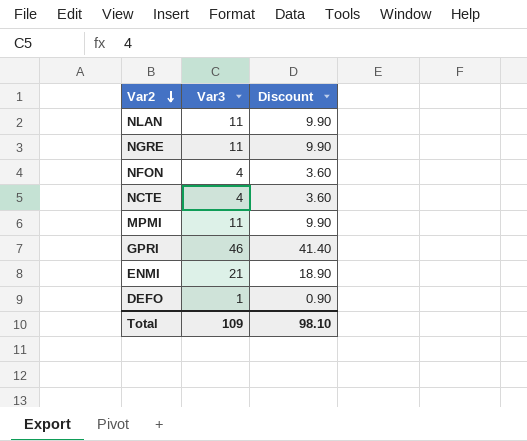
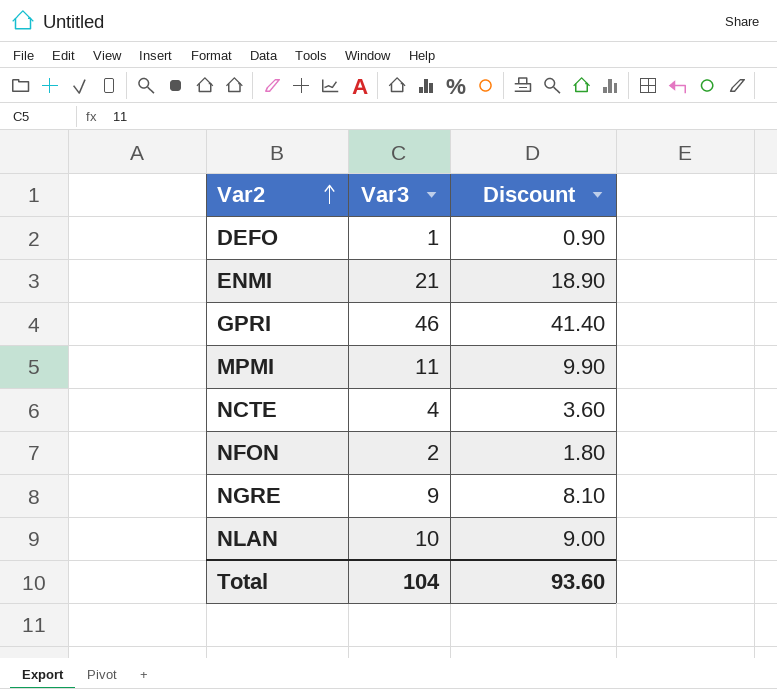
row order: Var2 descending -> Var2 ascending
NFON | Var3: 4 -> 2
NFON | Discount: 3.60 -> 1.80
NGRE | Var3: 11 -> 9
NGRE | Discount: 9.90 -> 8.10
NLAN | Var3: 11 -> 10
NLAN | Discount: 9.90 -> 9.00
Total | Var3: 109 -> 104
Total | Discount: 98.10 -> 93.60

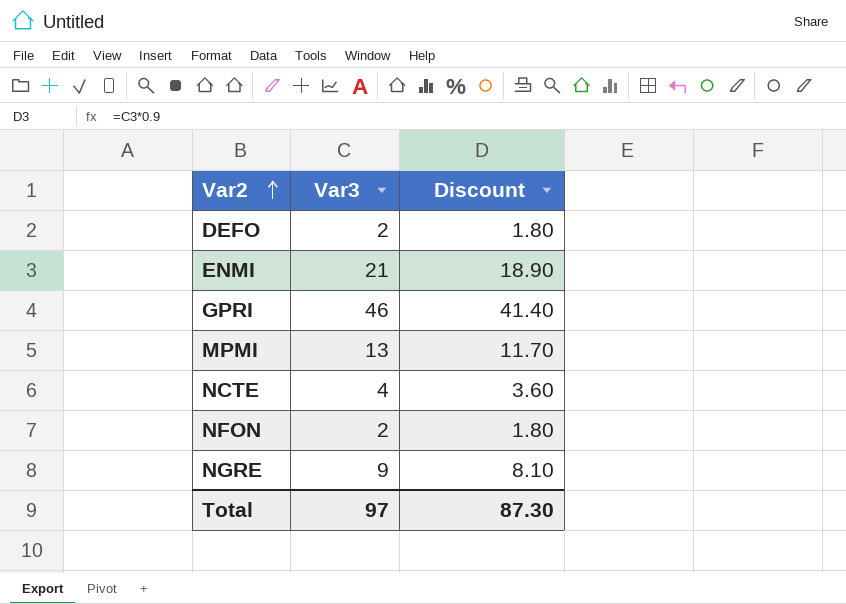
row NLAN: 10 | 9.00 -> none
DEFO | Var3: 1 -> 2
DEFO | Discount: 0.90 -> 1.80
MPMI | Var3: 11 -> 13
MPMI | Discount: 9.90 -> 11.70
Total | Var3: 104 -> 97
Total | Discount: 93.60 -> 87.30

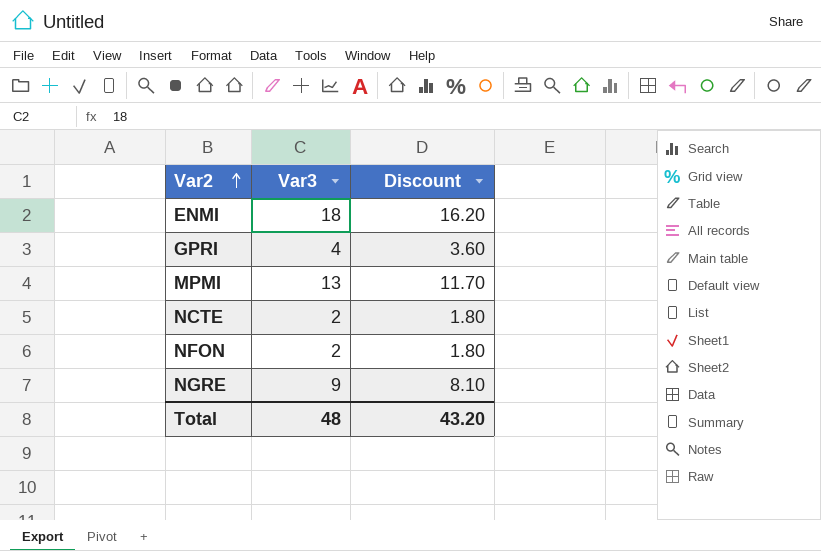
row DEFO: 2 | 1.80 -> none
ENMI | Var3: 21 -> 18
ENMI | Discount: 18.90 -> 16.20
GPRI | Var3: 46 -> 4
GPRI | Discount: 41.40 -> 3.60
NCTE | Var3: 4 -> 2
NCTE | Discount: 3.60 -> 1.80
Total | Var3: 97 -> 48
Total | Discount: 87.30 -> 43.20

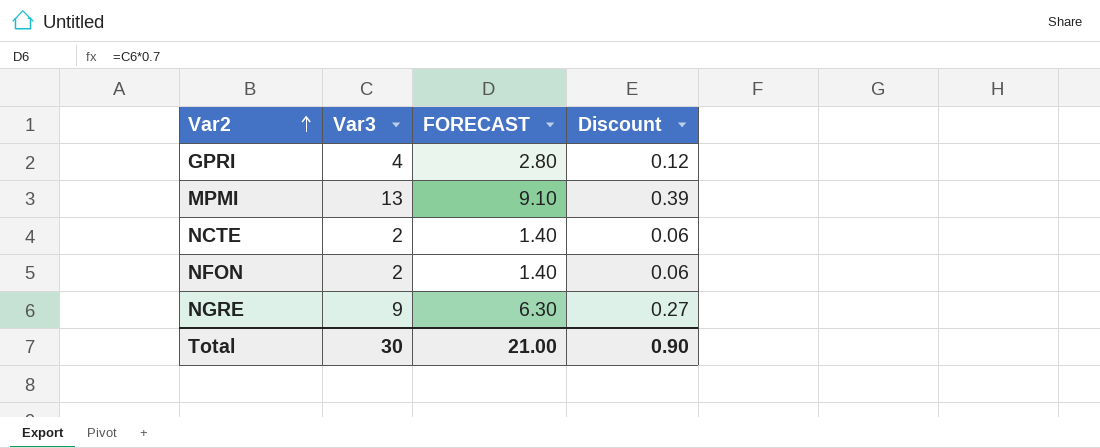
column FORECAST | formula: none -> [Var3] * 0.7
column Discount | formula: [Var3] * 0.9 -> [Var3] * 0.03
row ENMI: 18 | 16.20 -> none
Total | Var3: 48 -> 30
Total | Discount: 43.20 -> 0.90

